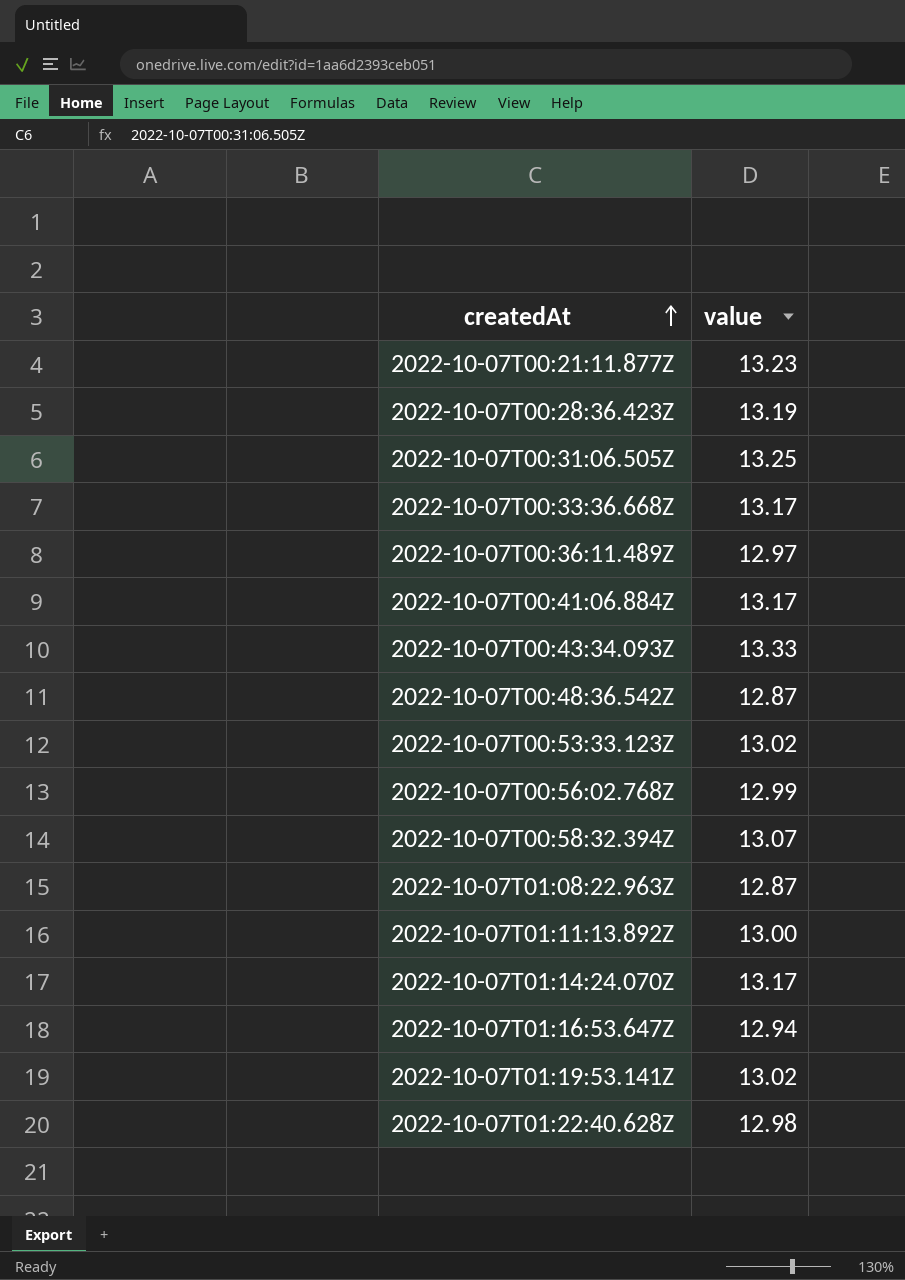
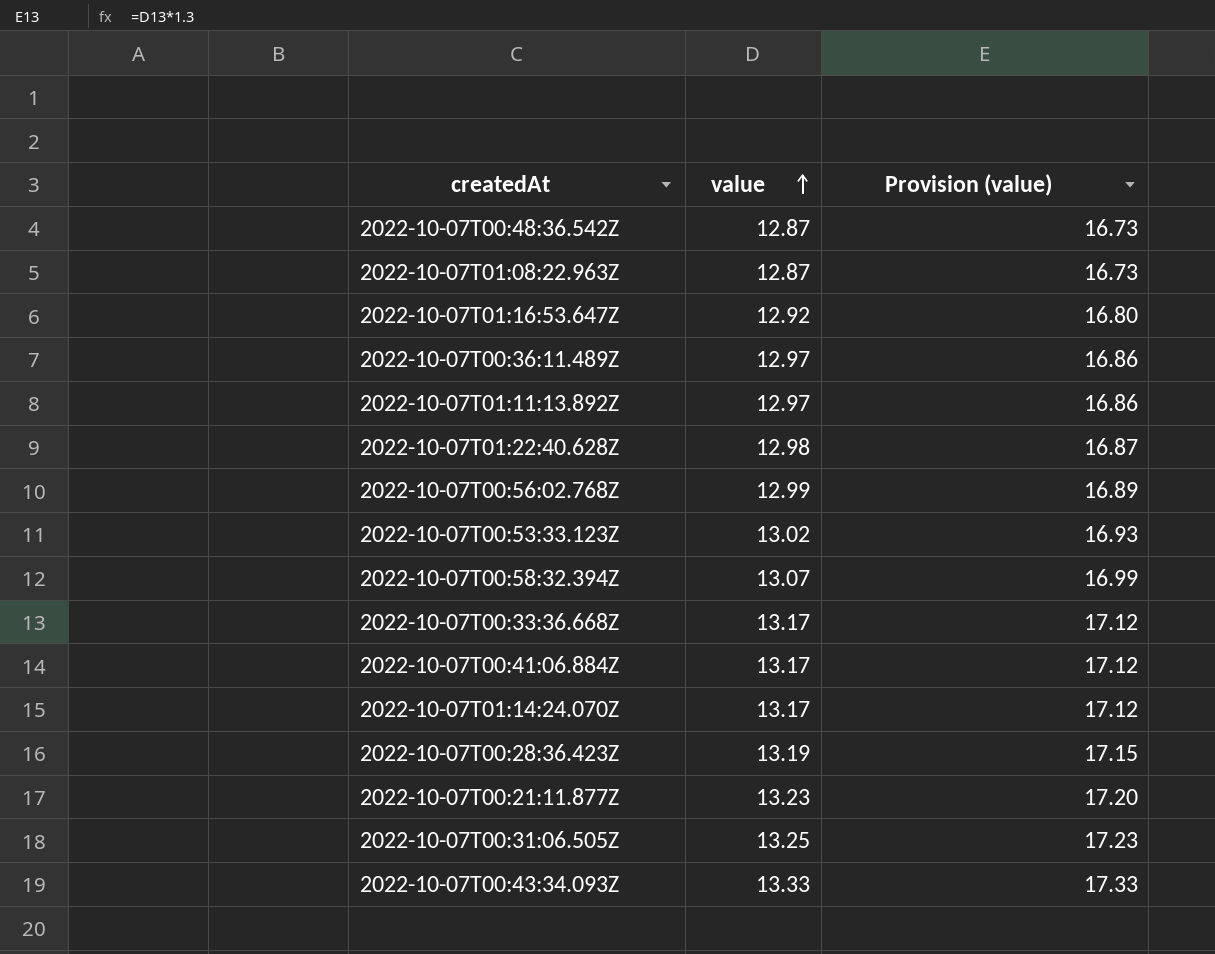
row order: createdAt ascending -> value ascending
column Provision (value) | formula: none -> [value] * 1.3
row 2022-10-07T01:19:53.141Z: 13.02 -> none
2022-10-07T01:16:53.647Z | value: 12.94 -> 12.92
2022-10-07T01:11:13.892Z | value: 13.00 -> 12.97

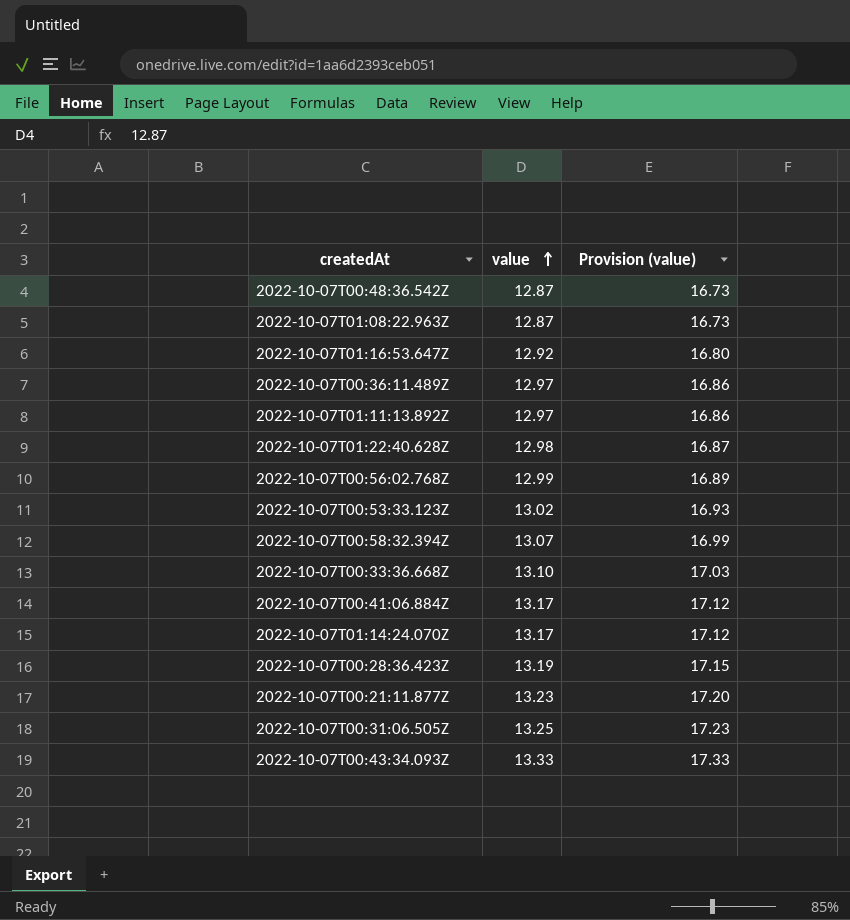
2022-10-07T00:33:36.668Z | value: 13.17 -> 13.10
2022-10-07T00:33:36.668Z | Provision (value): 17.12 -> 17.03

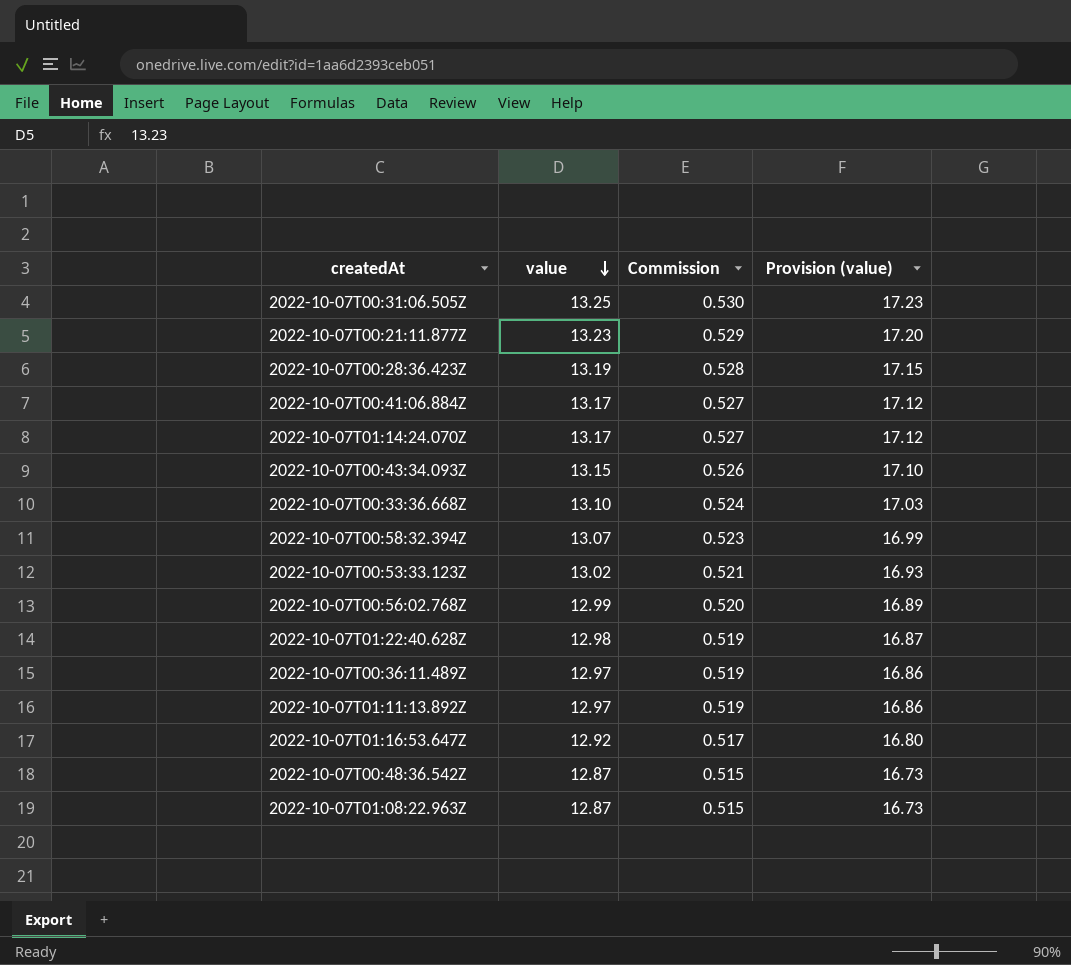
row order: value ascending -> value descending
column Commission | formula: none -> [value] * 0.04
2022-10-07T00:43:34.093Z | value: 13.33 -> 13.15
2022-10-07T00:43:34.093Z | Provision (value): 17.33 -> 17.10

